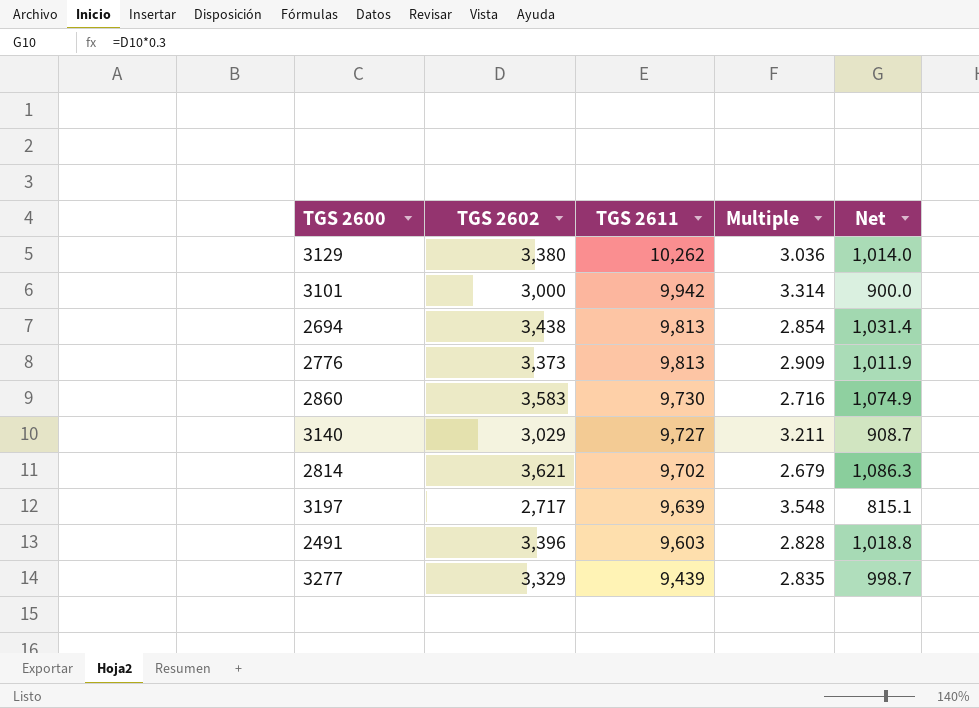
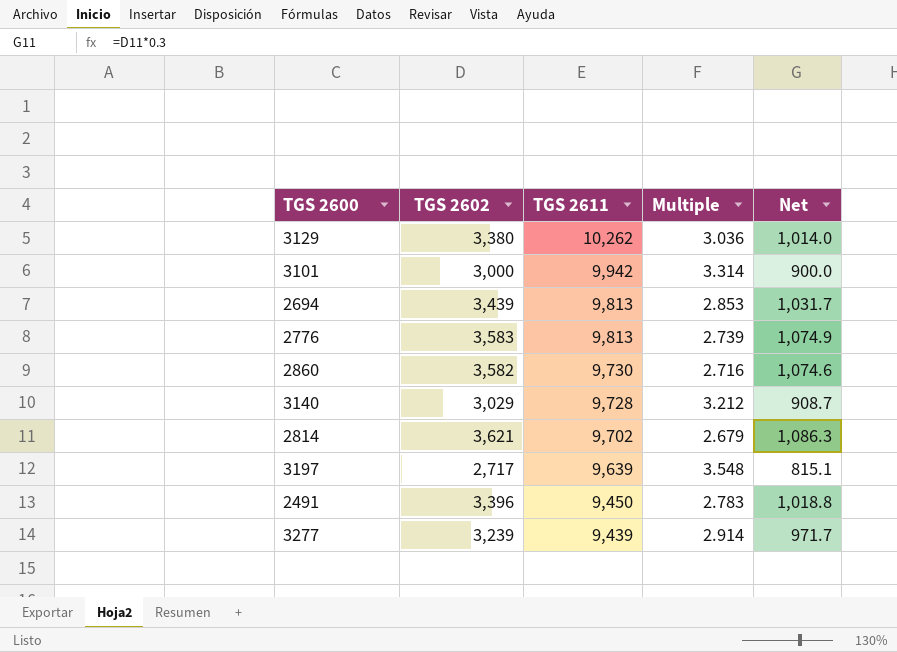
2694 | TGS 2602: 3,438 -> 3,439
2694 | Multiple: 2.854 -> 2.853
2694 | Net: 1,031.4 -> 1,031.7
2776 | TGS 2602: 3,373 -> 3,583
2776 | Multiple: 2.909 -> 2.739
2776 | Net: 1,011.9 -> 1,074.9
2860 | TGS 2602: 3,583 -> 3,582
2860 | Net: 1,074.9 -> 1,074.6
3140 | TGS 2611: 9,727 -> 9,728
3140 | Multiple: 3.211 -> 3.212
2491 | TGS 2611: 9,603 -> 9,450
2491 | Multiple: 2.828 -> 2.783
3277 | TGS 2602: 3,329 -> 3,239
3277 | Multiple: 2.835 -> 2.914
3277 | Net: 998.7 -> 971.7

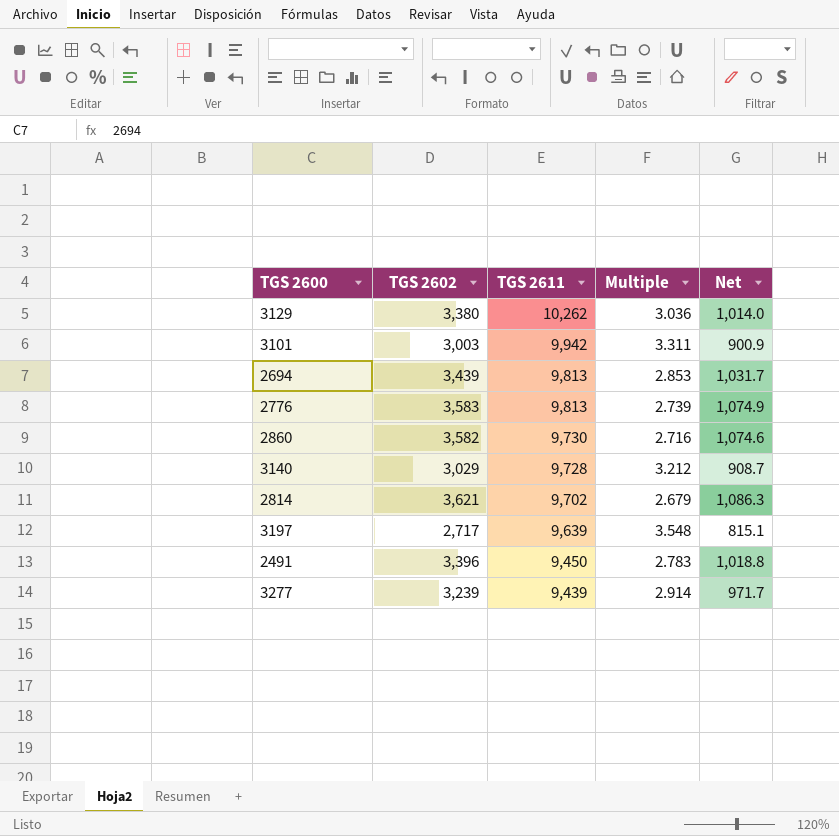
3101 | TGS 2602: 3,000 -> 3,003
3101 | Multiple: 3.314 -> 3.311
3101 | Net: 900.0 -> 900.9

